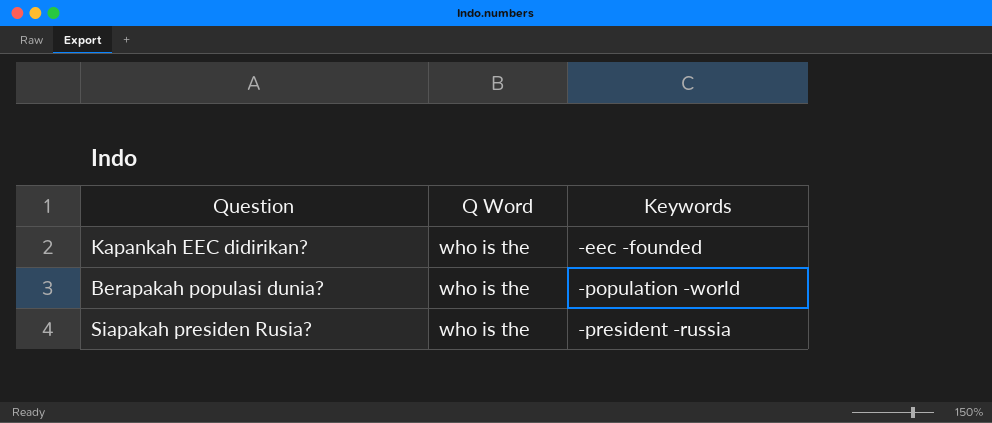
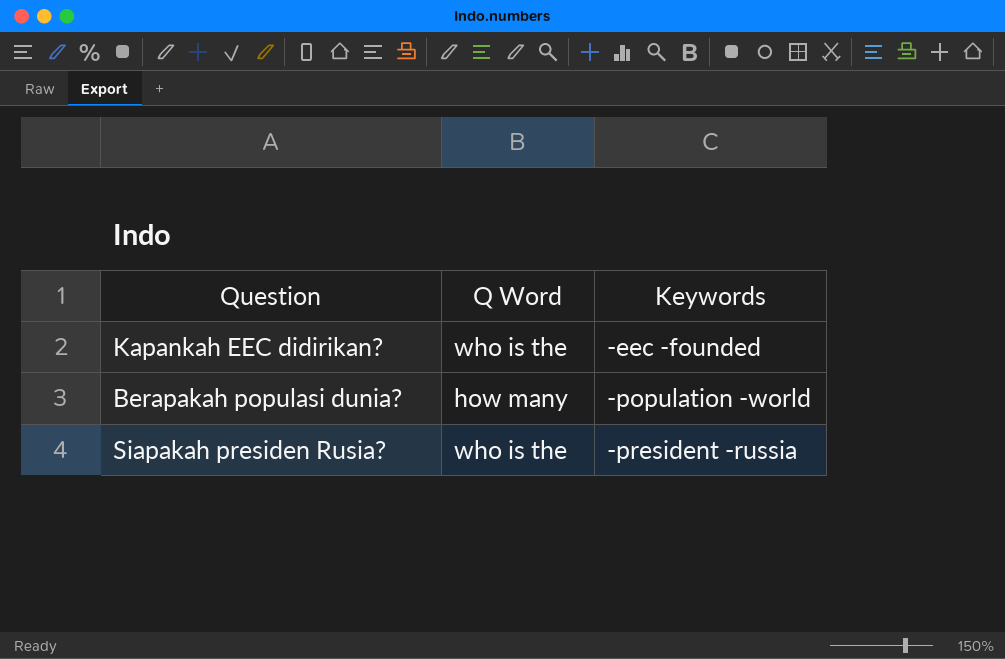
Berapakah populasi dunia? | Q Word: who is the -> how many

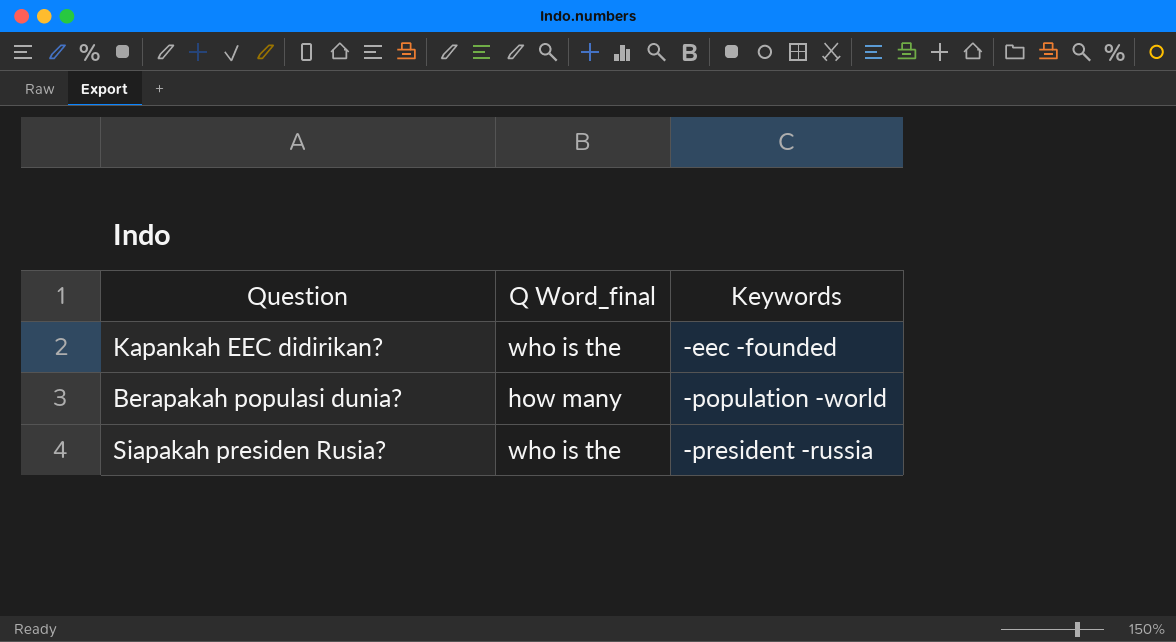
column name: Q Word -> Q Word_final

